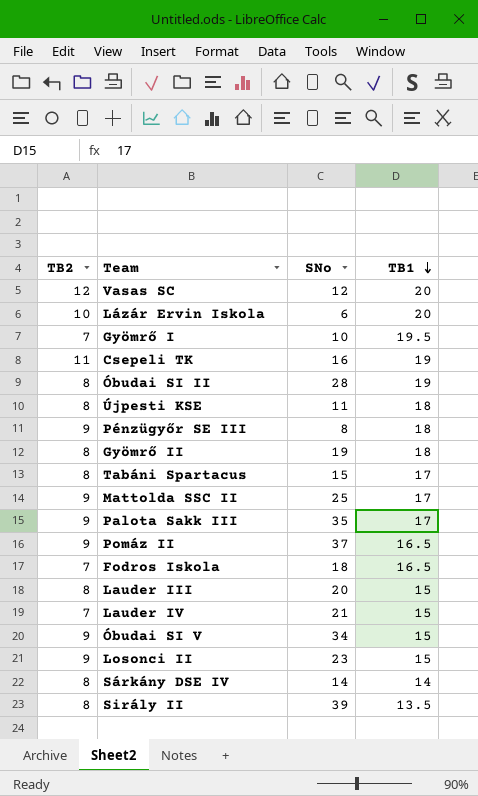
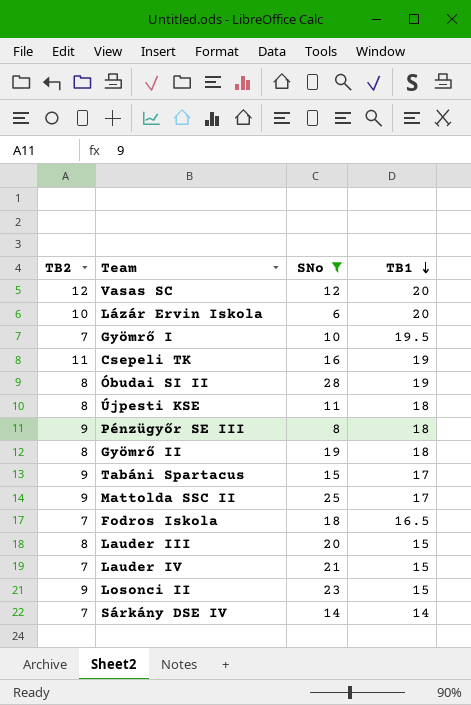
filter: none -> SNo <= 28
Tabáni Spartacus | TB2: 8 -> 9
Sárkány DSE IV | TB2: 8 -> 7

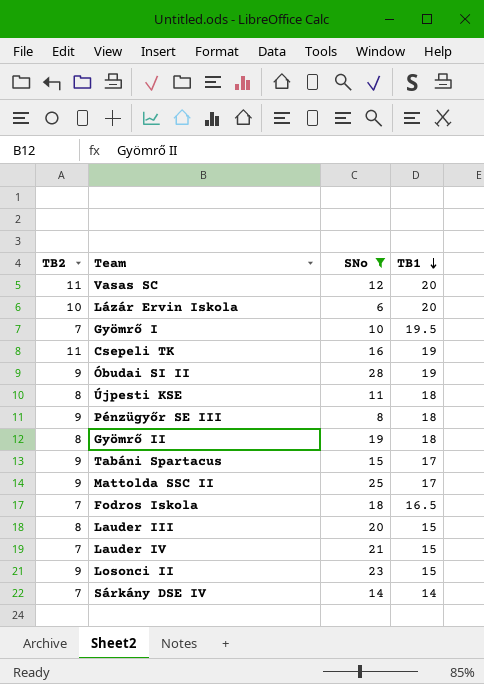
Vasas SC | TB2: 12 -> 11
Óbudai SI II | TB2: 8 -> 9

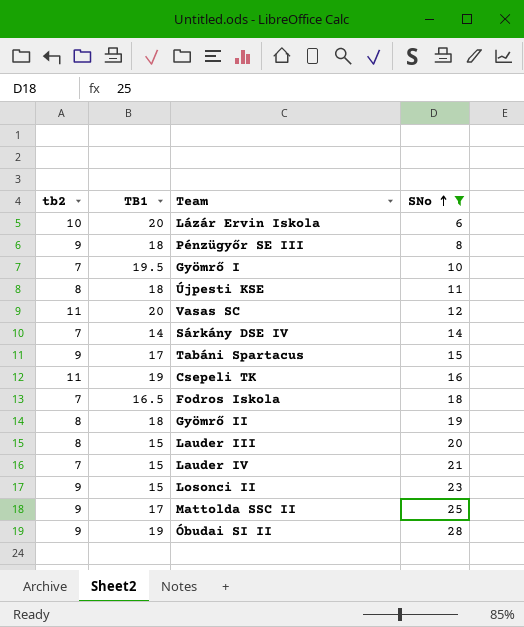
row order: TB1 descending -> SNo ascending
column name: TB2 -> tb2
column TB1 | position: 4 -> 2

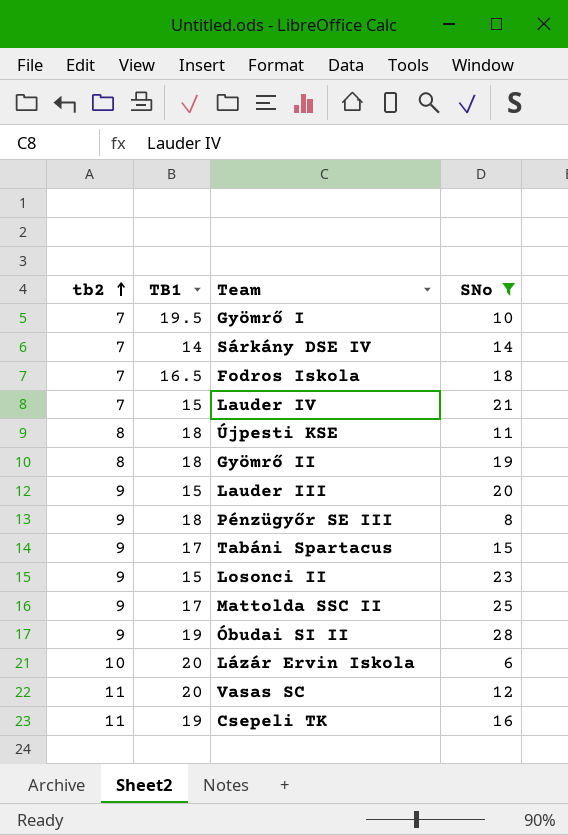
row order: SNo ascending -> tb2 ascending
Lauder III | tb2: 8 -> 9

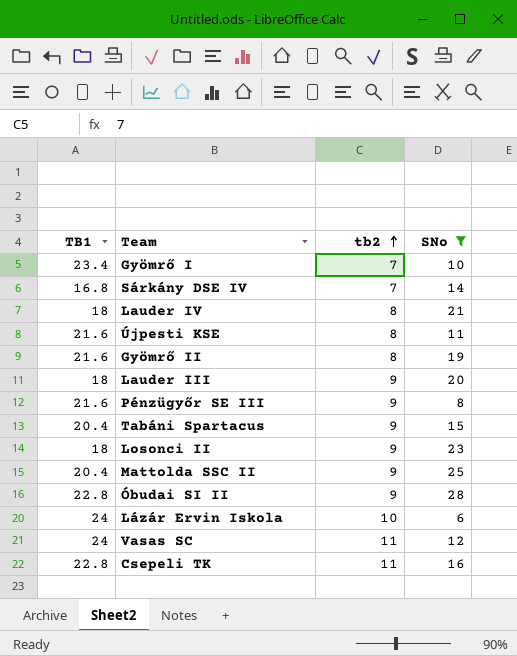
column tb2 | position: 1 -> 3
row Fodros Iskola: 7 | 16.5 | 18 -> none
Gyömrő I | TB1: 19.5 -> 23.4
Sárkány DSE IV | TB1: 14 -> 16.8
Lauder IV | TB1: 15 -> 18
Lauder IV | tb2: 7 -> 8
Újpesti KSE | TB1: 18 -> 21.6
Gyömrő II | TB1: 18 -> 21.6
Lauder III | TB1: 15 -> 18
Pénzügyőr SE III | TB1: 18 -> 21.6
Tabáni Spartacus | TB1: 17 -> 20.4
Losonci II | TB1: 15 -> 18
Mattolda SSC II | TB1: 17 -> 20.4
Óbudai SI II | TB1: 19 -> 22.8
Lázár Ervin Iskola | TB1: 20 -> 24
Vasas SC | TB1: 20 -> 24
Csepeli TK | TB1: 19 -> 22.8

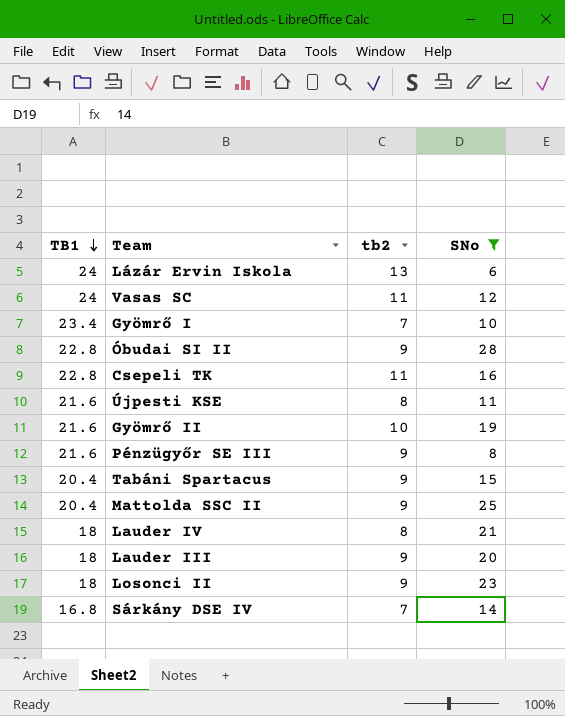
row order: tb2 ascending -> TB1 descending
Lázár Ervin Iskola | tb2: 10 -> 13
Gyömrő II | tb2: 8 -> 10

